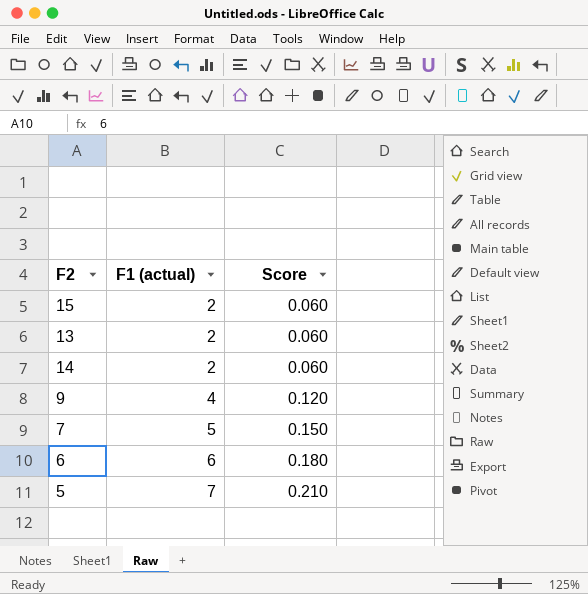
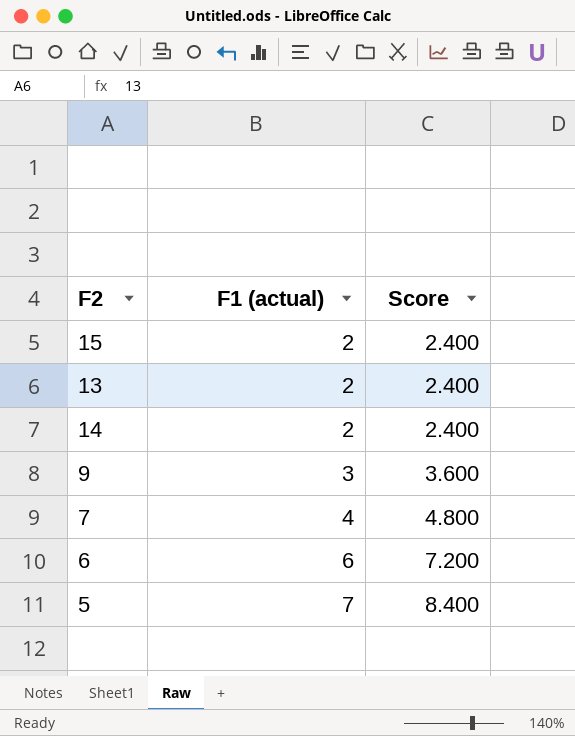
column Score | formula: [F1 (actual)] * 0.03 -> [F1 (actual)] * 1.2
9 | F1 (actual): 4 -> 3
7 | F1 (actual): 5 -> 4

